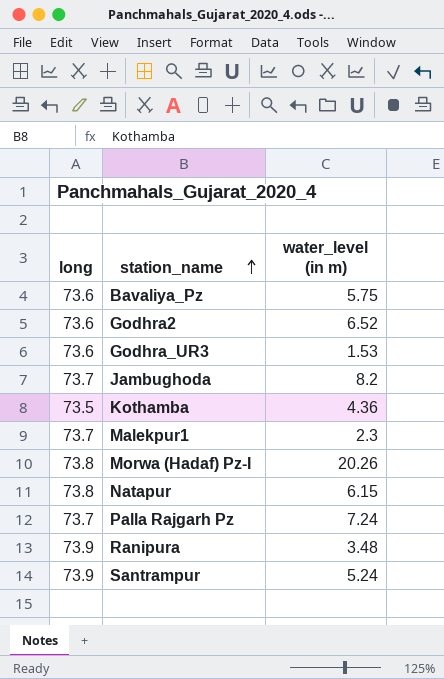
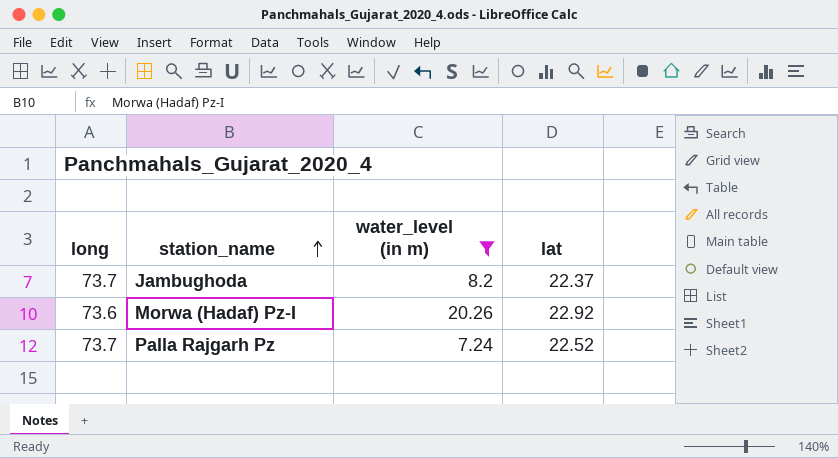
filter: none -> water_level (in m) >= 7.24
column lat | position: none -> 4
Morwa (Hadaf) Pz-I | long: 73.8 -> 73.6

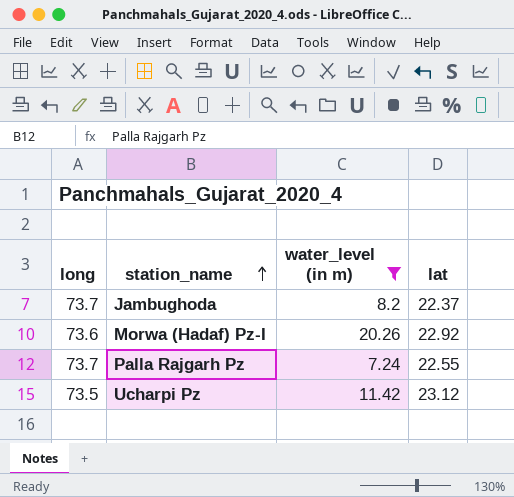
Palla Rajgarh Pz | lat: 22.52 -> 22.55
row Ucharpi Pz: none -> 73.5 | 11.42 | 23.12

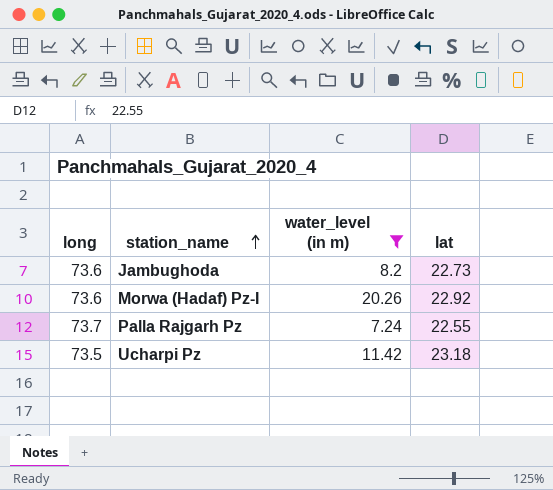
Jambughoda | long: 73.7 -> 73.6
Jambughoda | lat: 22.37 -> 22.73
Ucharpi Pz | lat: 23.12 -> 23.18

